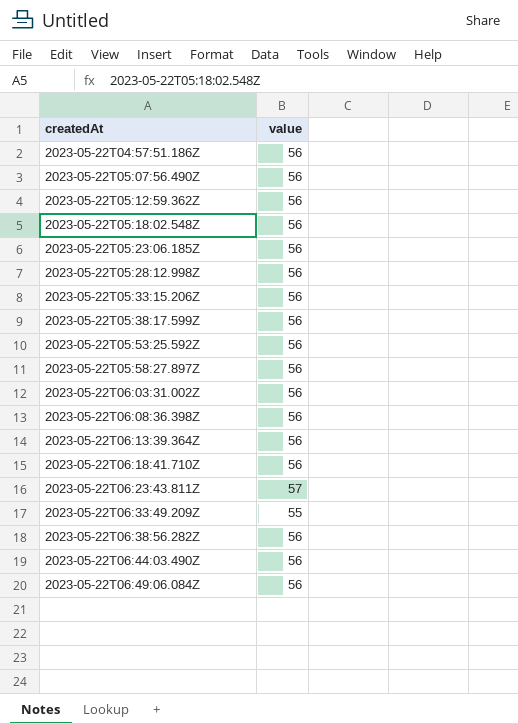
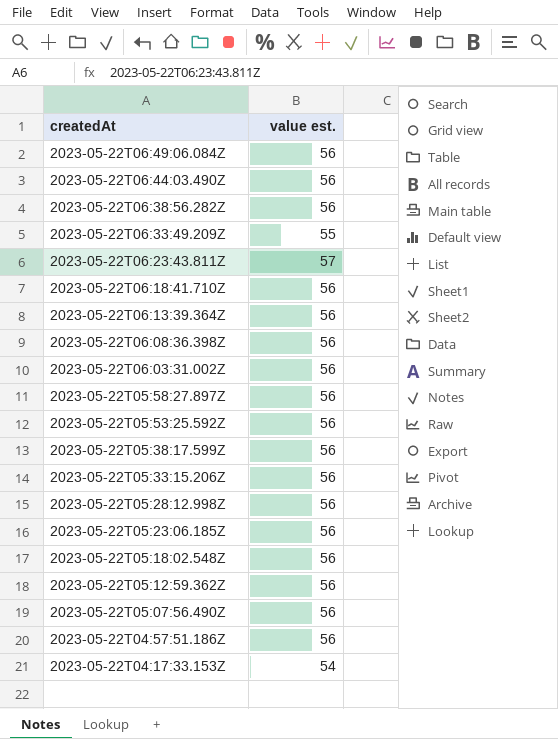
row order: createdAt ascending -> createdAt descending
column name: value -> value est.
row 2023-05-22T04:17:33.153Z: none -> 54

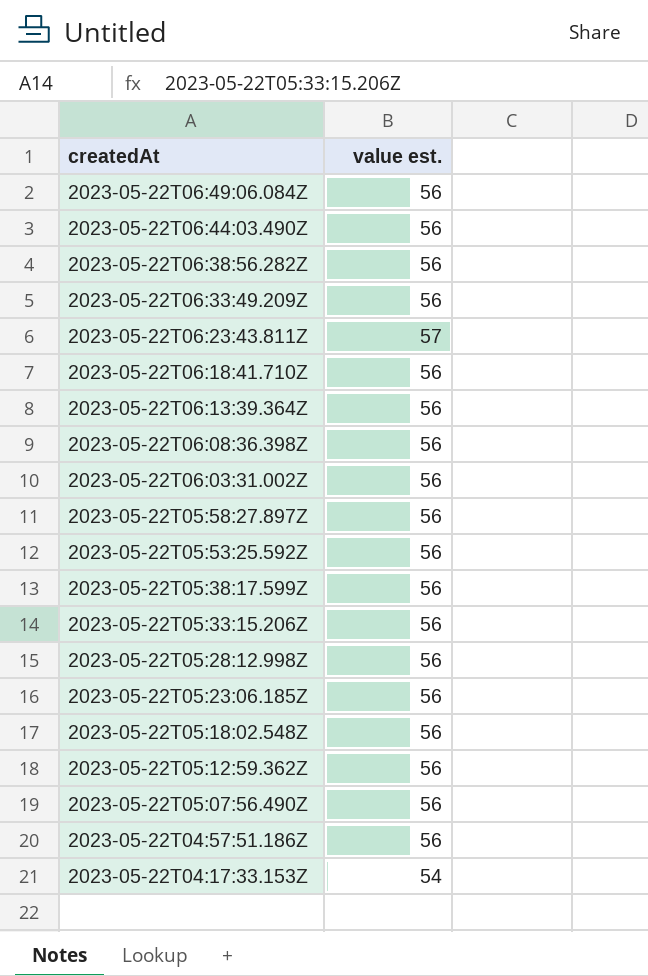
2023-05-22T06:33:49.209Z | value est.: 55 -> 56

